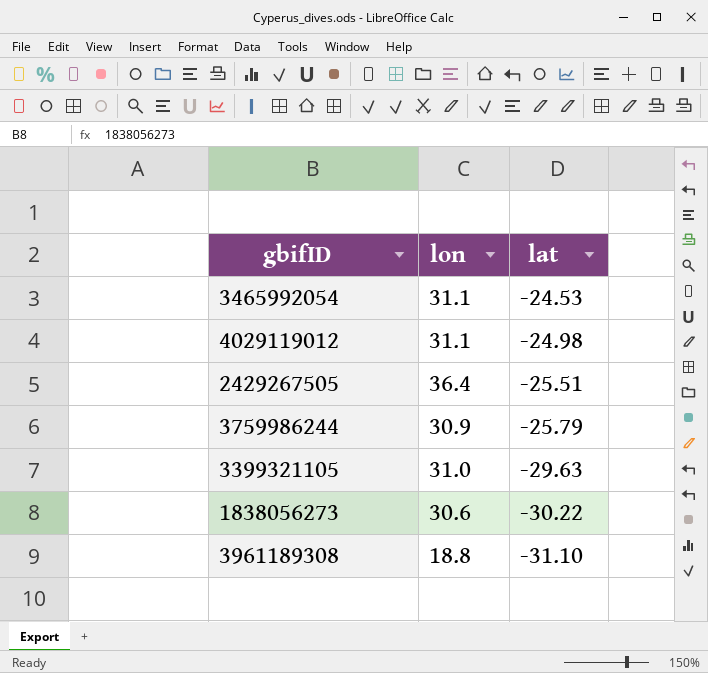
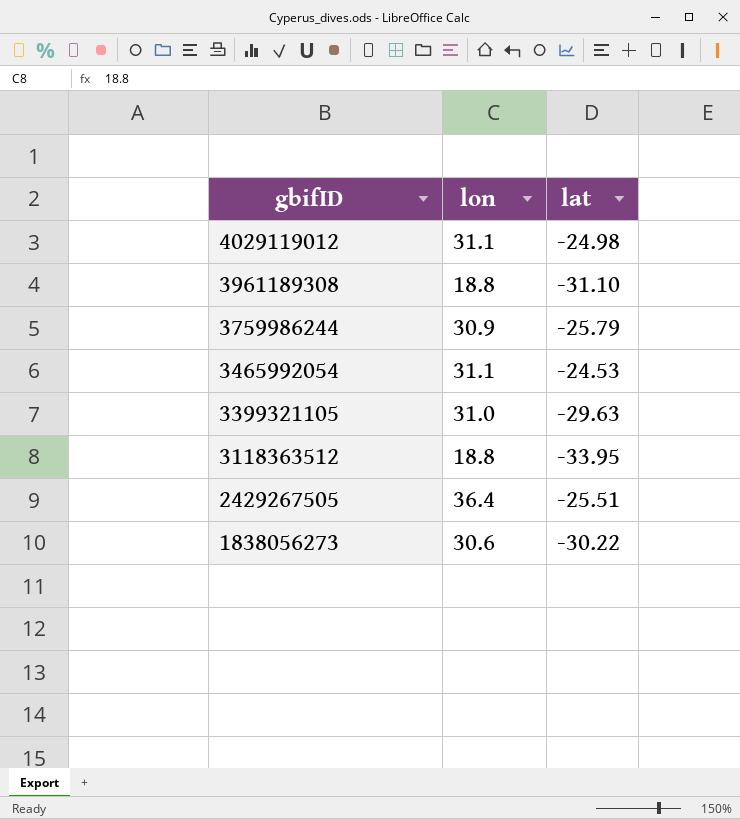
row order: lat descending -> gbifID descending
row 3118363512: none -> 18.8 | -33.95

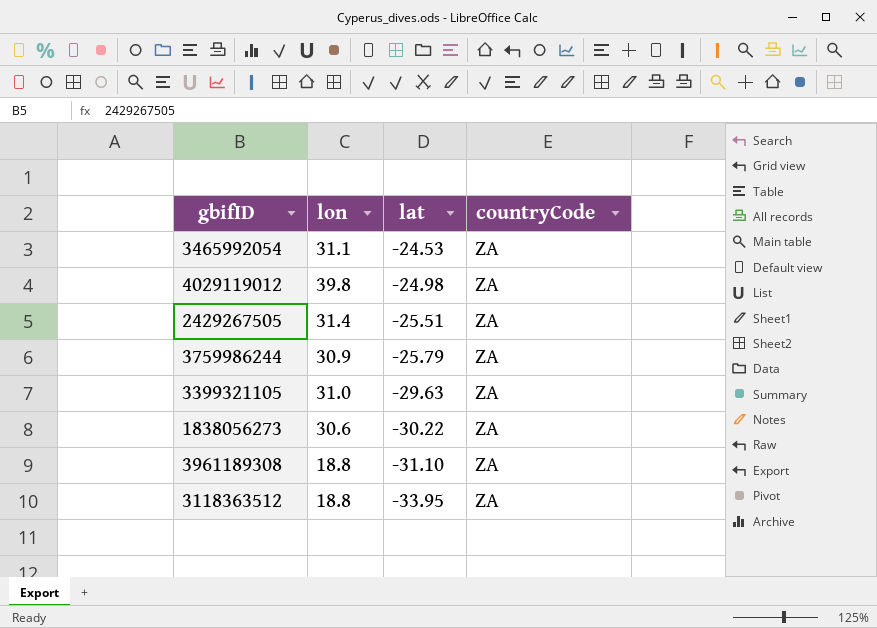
row order: gbifID descending -> lat descending
column countryCode | position: none -> 4
4029119012 | lon: 31.1 -> 39.8
2429267505 | lon: 36.4 -> 31.4

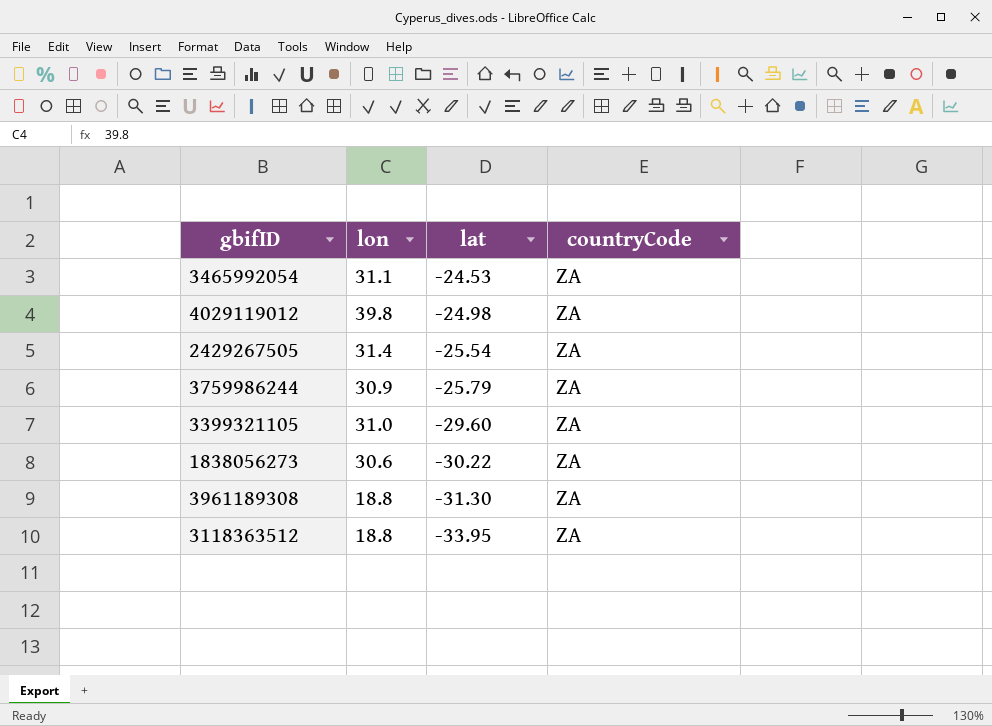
2429267505 | lat: -25.51 -> -25.54
3399321105 | lat: -29.63 -> -29.60
3961189308 | lat: -31.10 -> -31.30

